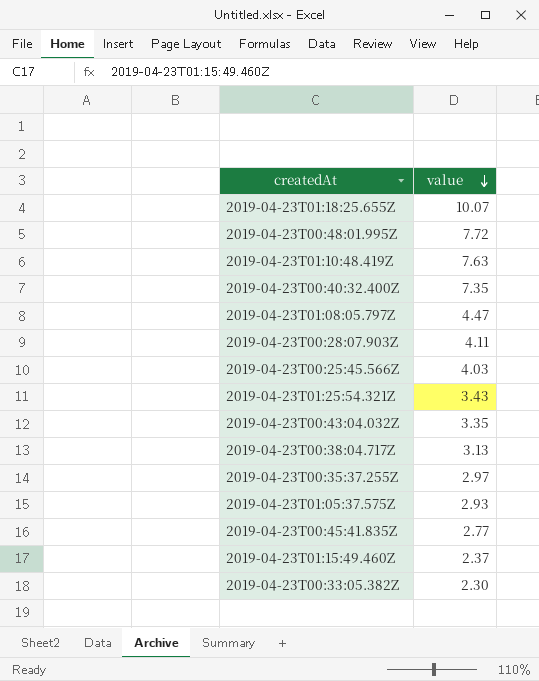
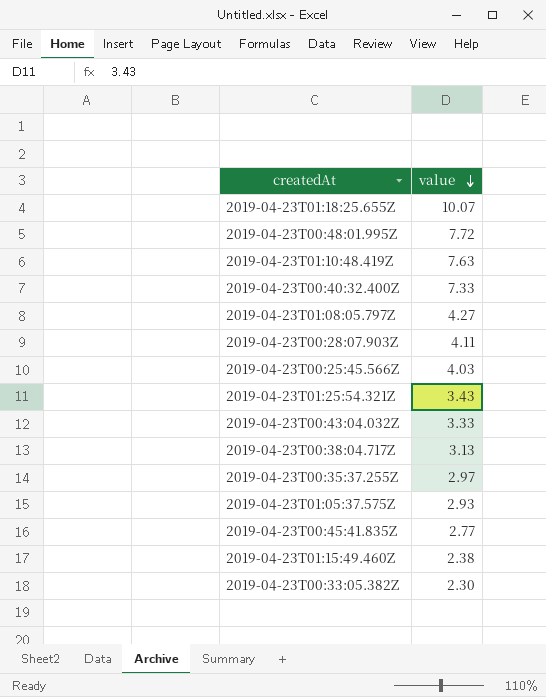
2019-04-23T00:40:32.400Z | value: 7.35 -> 7.33
2019-04-23T01:08:05.797Z | value: 4.47 -> 4.27
2019-04-23T00:43:04.032Z | value: 3.35 -> 3.33
2019-04-23T01:15:49.460Z | value: 2.37 -> 2.38

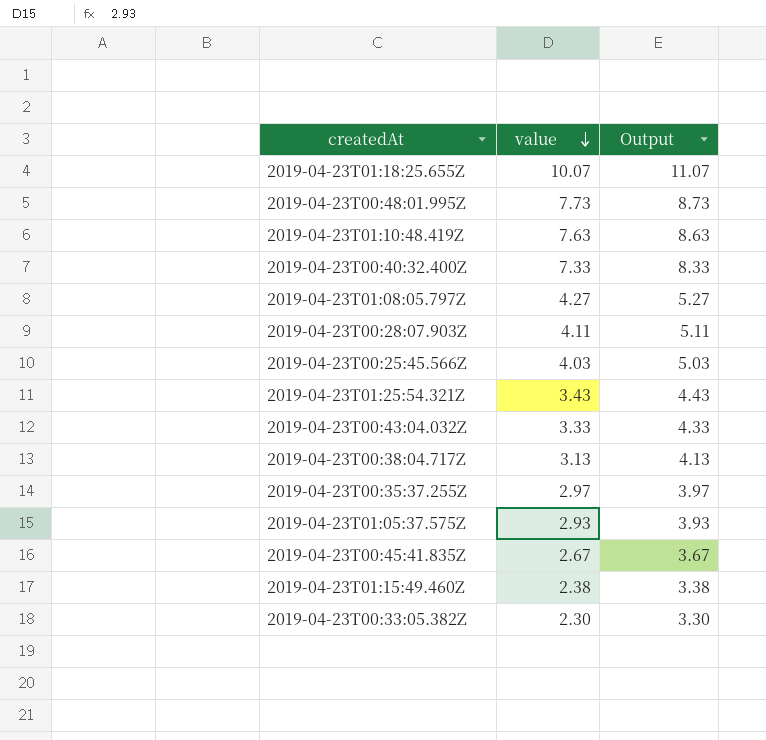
column Output | formula: none -> [value] + 1
2019-04-23T00:48:01.995Z | value: 7.72 -> 7.73
2019-04-23T00:45:41.835Z | value: 2.77 -> 2.67

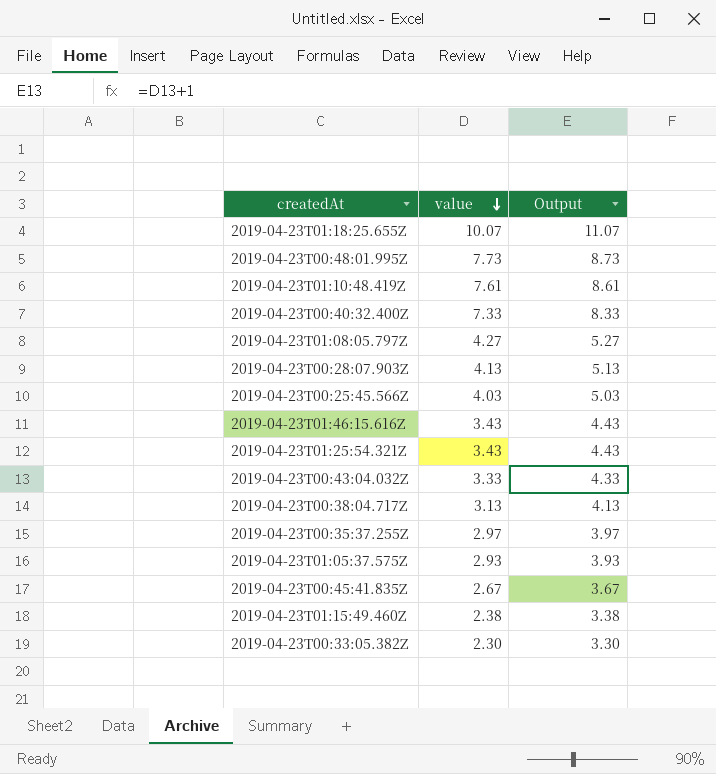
2019-04-23T01:10:48.419Z | value: 7.63 -> 7.61
2019-04-23T01:10:48.419Z | Output: 8.63 -> 8.61
2019-04-23T00:28:07.903Z | value: 4.11 -> 4.13
2019-04-23T00:28:07.903Z | Output: 5.11 -> 5.13
row 2019-04-23T01:46:15.616Z: none -> 3.43 | 4.43

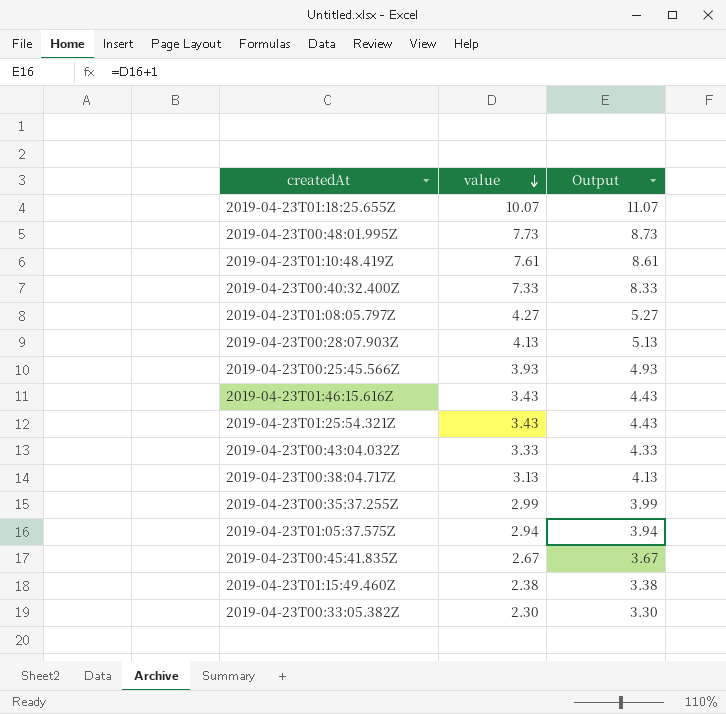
2019-04-23T00:25:45.566Z | value: 4.03 -> 3.93
2019-04-23T00:25:45.566Z | Output: 5.03 -> 4.93
2019-04-23T00:35:37.255Z | value: 2.97 -> 2.99
2019-04-23T00:35:37.255Z | Output: 3.97 -> 3.99
2019-04-23T01:05:37.575Z | value: 2.93 -> 2.94
2019-04-23T01:05:37.575Z | Output: 3.93 -> 3.94

